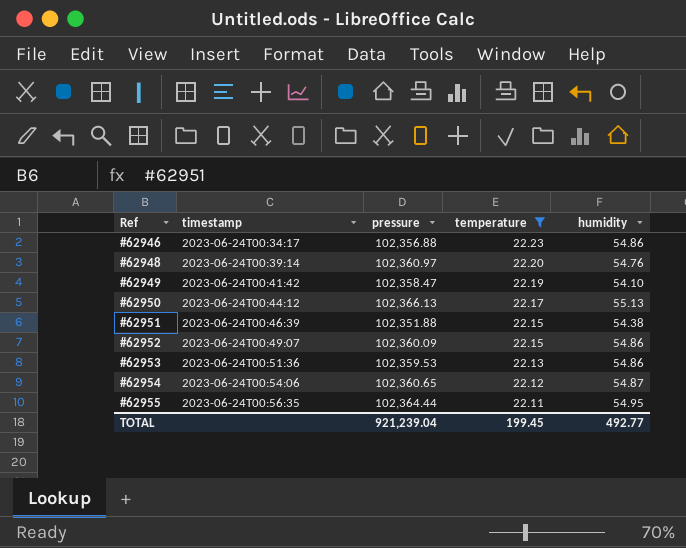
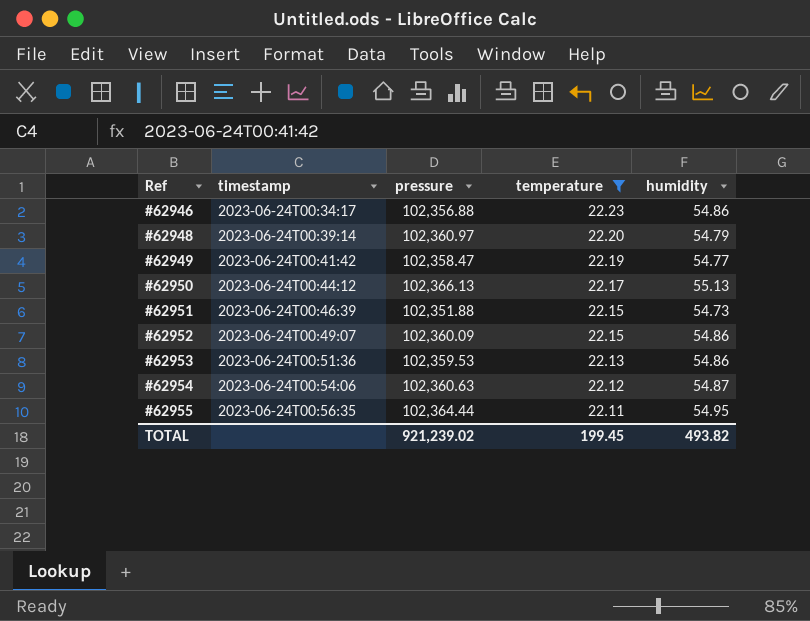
#62948 | humidity: 54.76 -> 54.79
#62949 | humidity: 54.10 -> 54.77
#62951 | humidity: 54.38 -> 54.73
#62954 | pressure: 102,360.65 -> 102,360.63
TOTAL | pressure: 921,239.04 -> 921,239.02
TOTAL | humidity: 492.77 -> 493.82

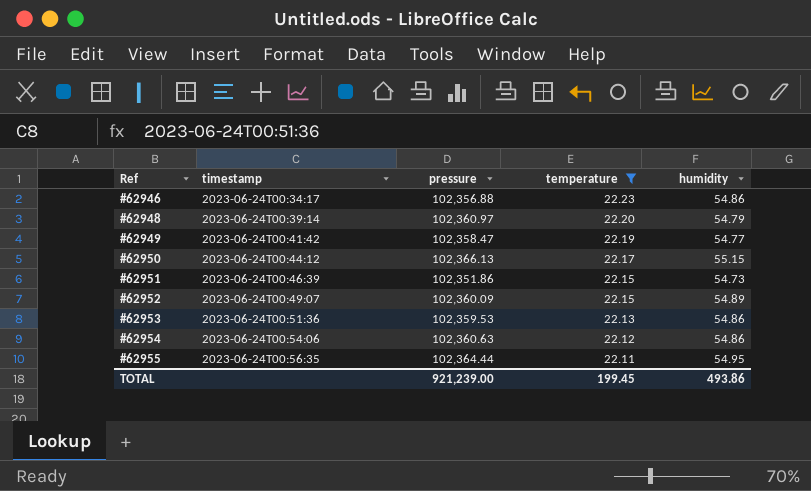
#62950 | humidity: 55.13 -> 55.15
#62951 | pressure: 102,351.88 -> 102,351.86
#62952 | humidity: 54.86 -> 54.89
#62954 | humidity: 54.87 -> 54.86
TOTAL | pressure: 921,239.02 -> 921,239.00
TOTAL | humidity: 493.82 -> 493.86

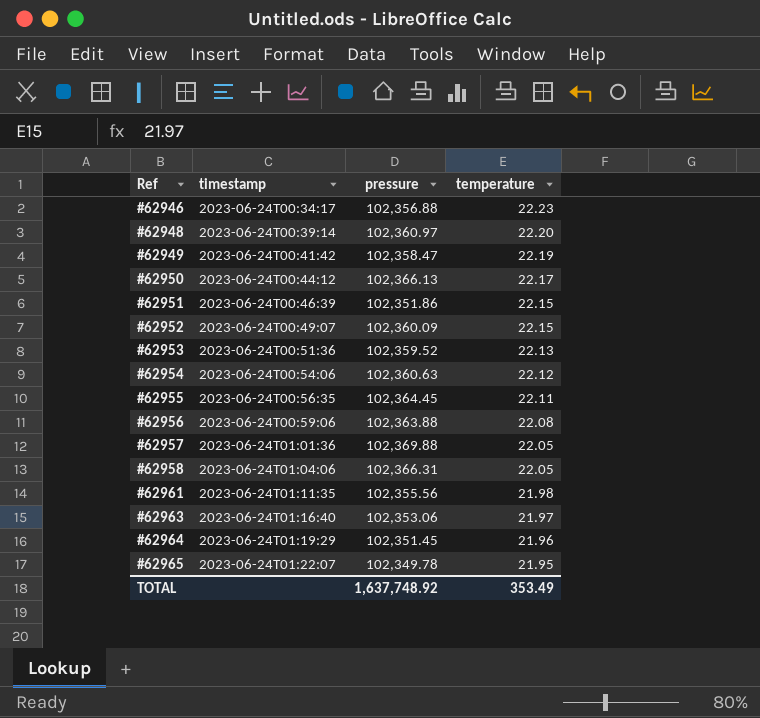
filter: temperature >= 22.11 -> none
column humidity | position: 5 -> none
#62953 | pressure: 102,359.53 -> 102,359.52
#62955 | pressure: 102,364.44 -> 102,364.45
TOTAL | pressure: 921,239.00 -> 1,637,748.92
TOTAL | temperature: 199.45 -> 353.49

